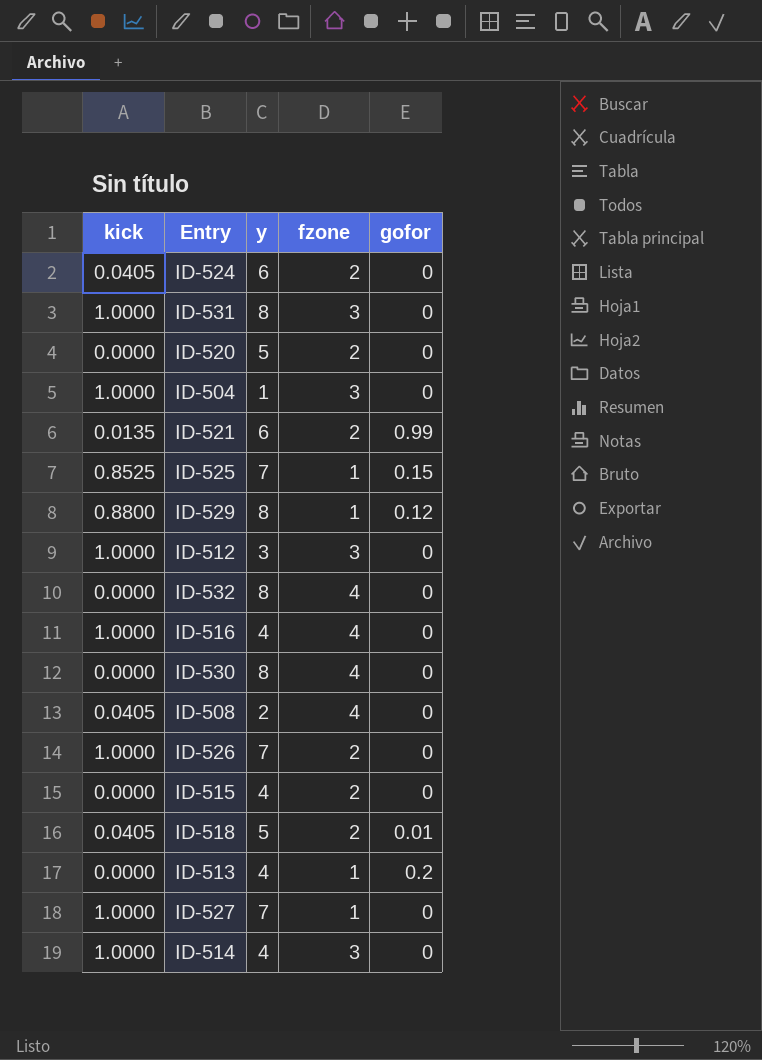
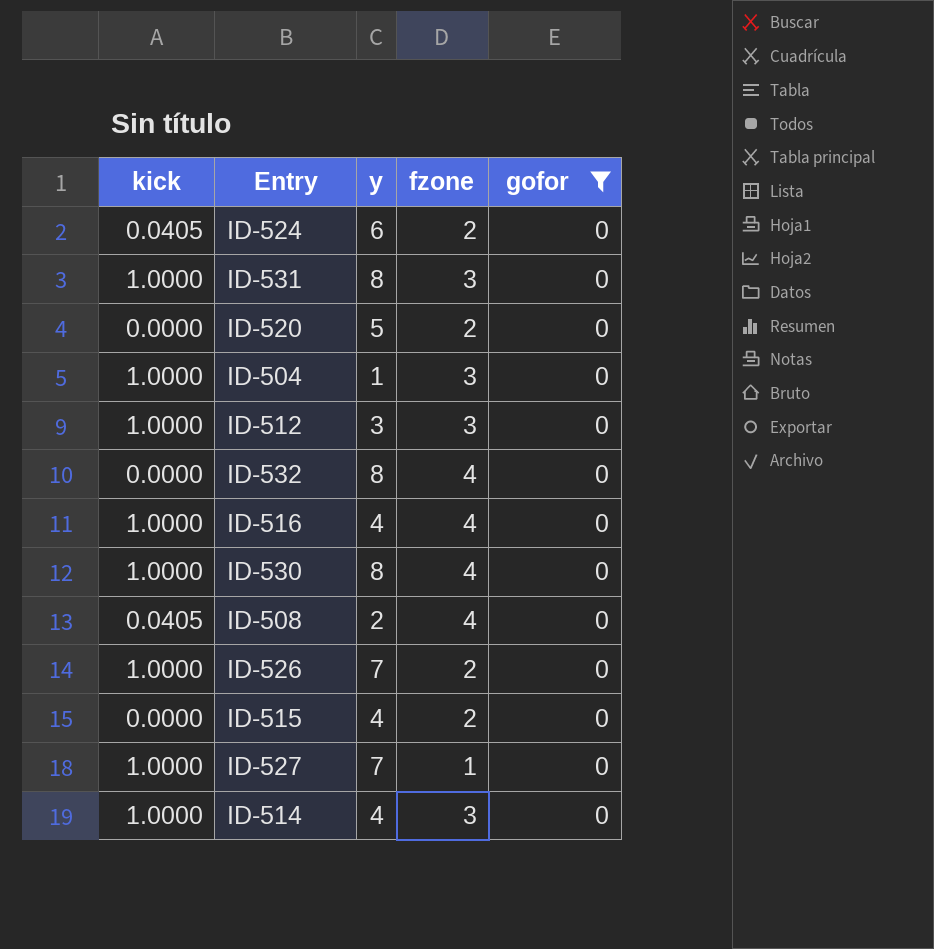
filter: none -> gofor = 0
ID-530 | kick: 0.0000 -> 1.0000

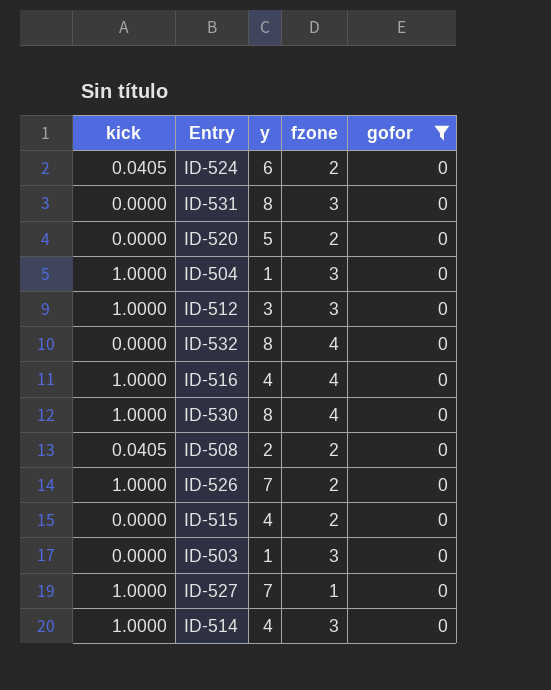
ID-531 | kick: 1.0000 -> 0.0000
ID-508 | fzone: 4 -> 2
row ID-503: none -> 0.0000 | 1 | 3 | 0

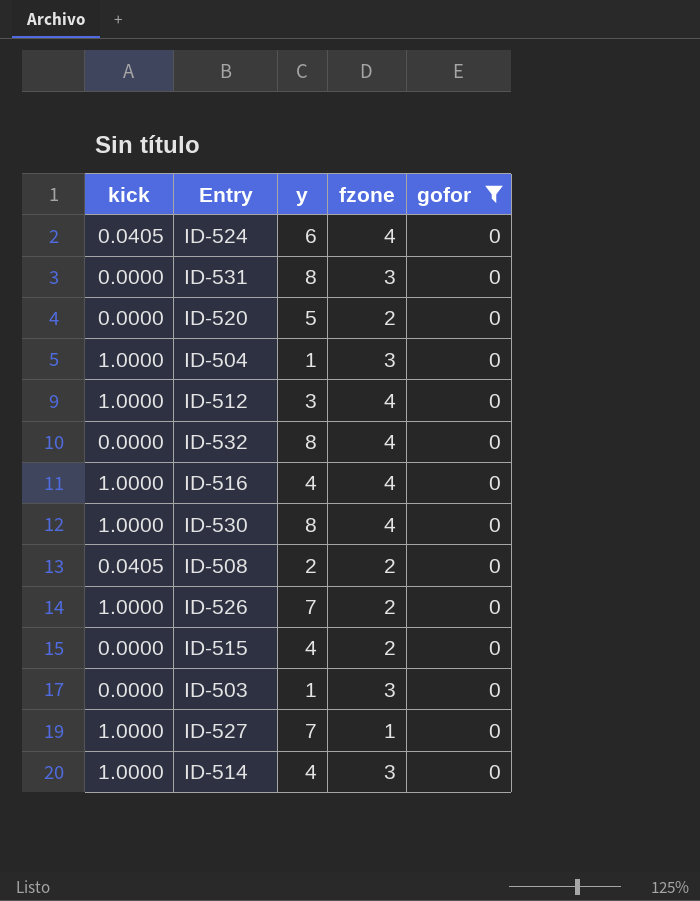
ID-524 | fzone: 2 -> 4
ID-512 | fzone: 3 -> 4

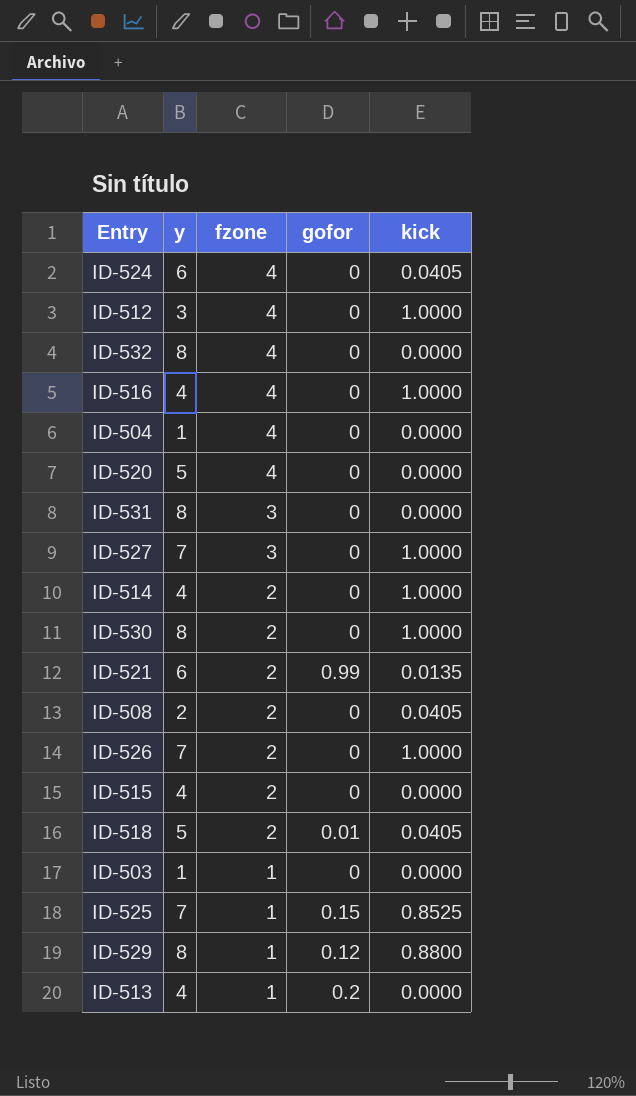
filter: gofor = 0 -> none
row order: none -> fzone descending
column kick | position: 1 -> 5
ID-504 | fzone: 3 -> 4
ID-504 | kick: 1.0000 -> 0.0000
ID-520 | fzone: 2 -> 4
ID-527 | fzone: 1 -> 3
ID-514 | fzone: 3 -> 2
ID-530 | fzone: 4 -> 2
ID-503 | fzone: 3 -> 1

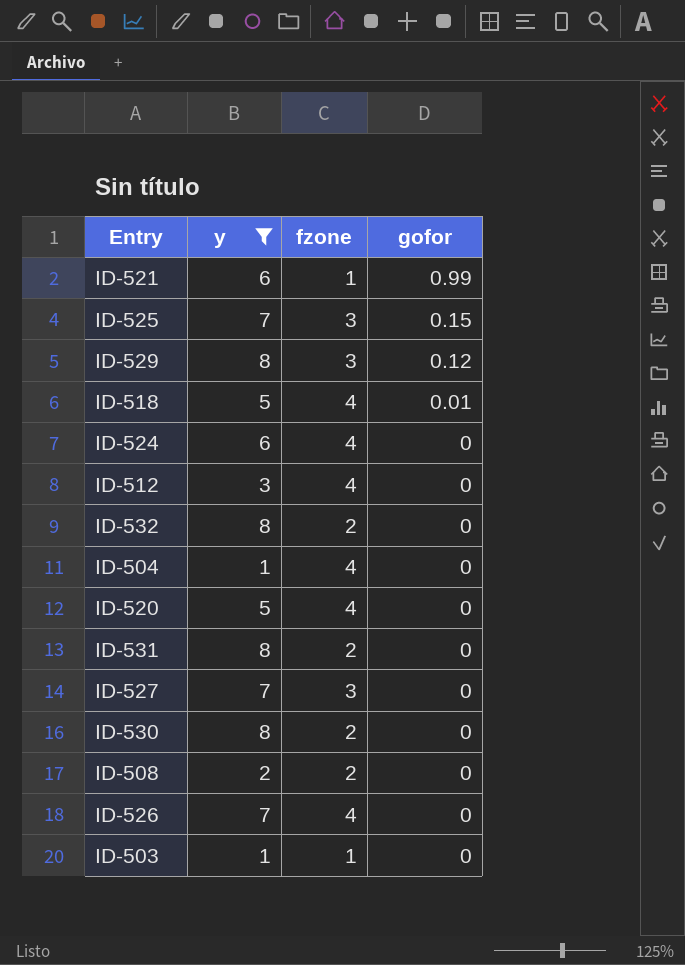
filter: none -> y != 4
row order: fzone descending -> gofor descending
column kick | position: 5 -> none
ID-521 | fzone: 2 -> 1
ID-525 | fzone: 1 -> 3
ID-529 | fzone: 1 -> 3
ID-518 | fzone: 2 -> 4
ID-532 | fzone: 4 -> 2
ID-531 | fzone: 3 -> 2
ID-526 | fzone: 2 -> 4

